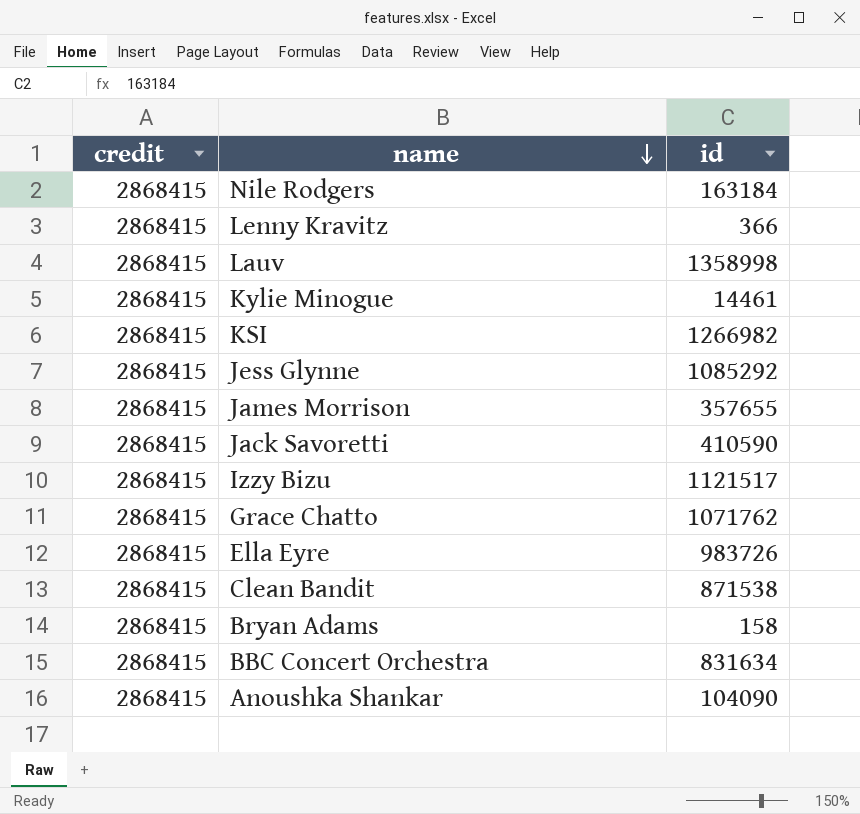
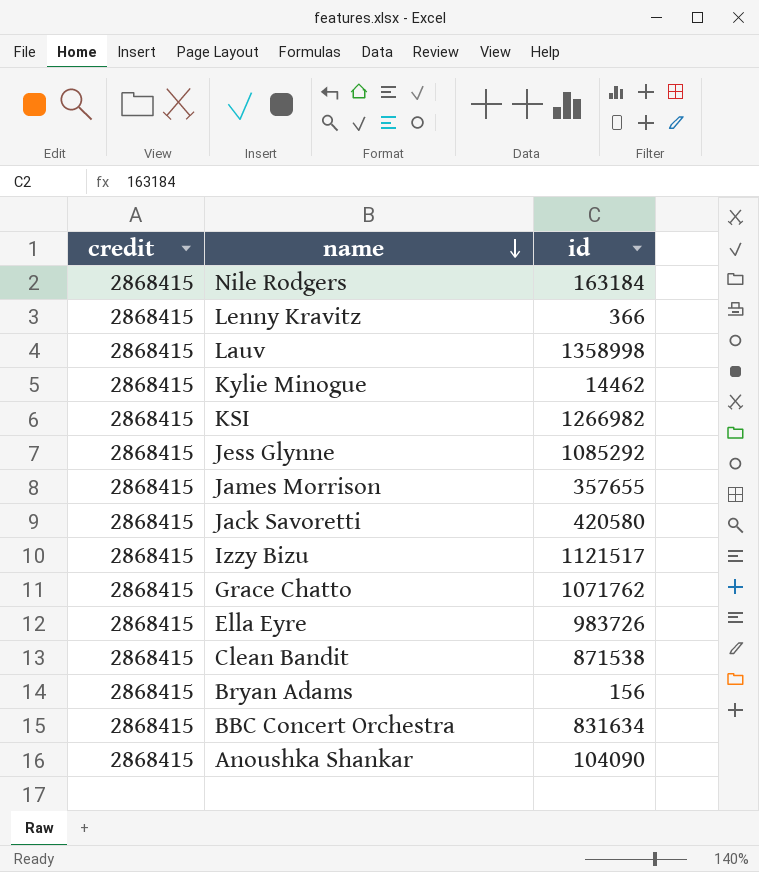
Kylie Minogue | id: 14461 -> 14462
Jack Savoretti | id: 410590 -> 420580
Bryan Adams | id: 158 -> 156

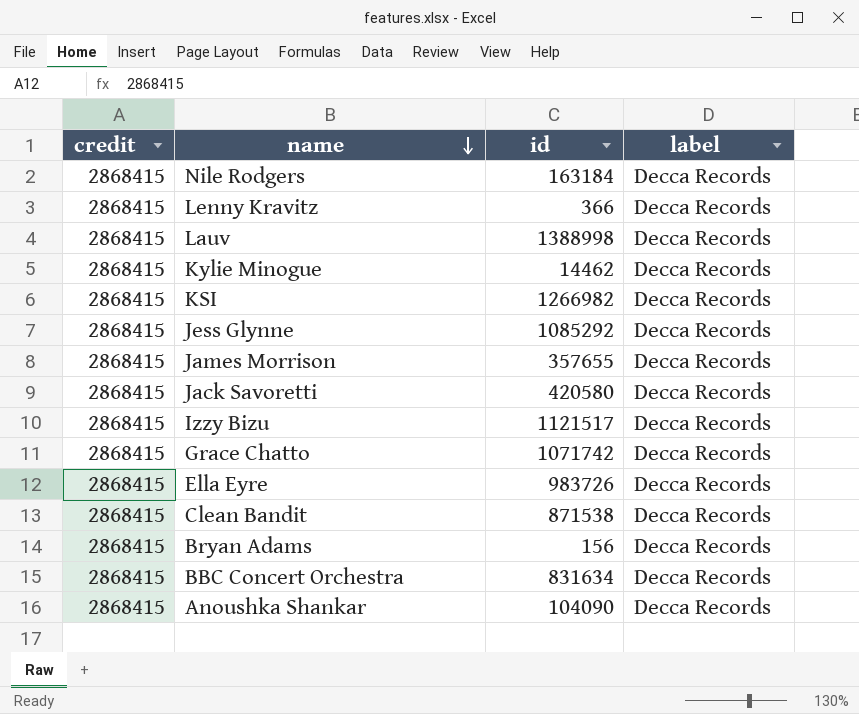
column label | position: none -> 4
Lauv | id: 1358998 -> 1388998
Grace Chatto | id: 1071762 -> 1071742

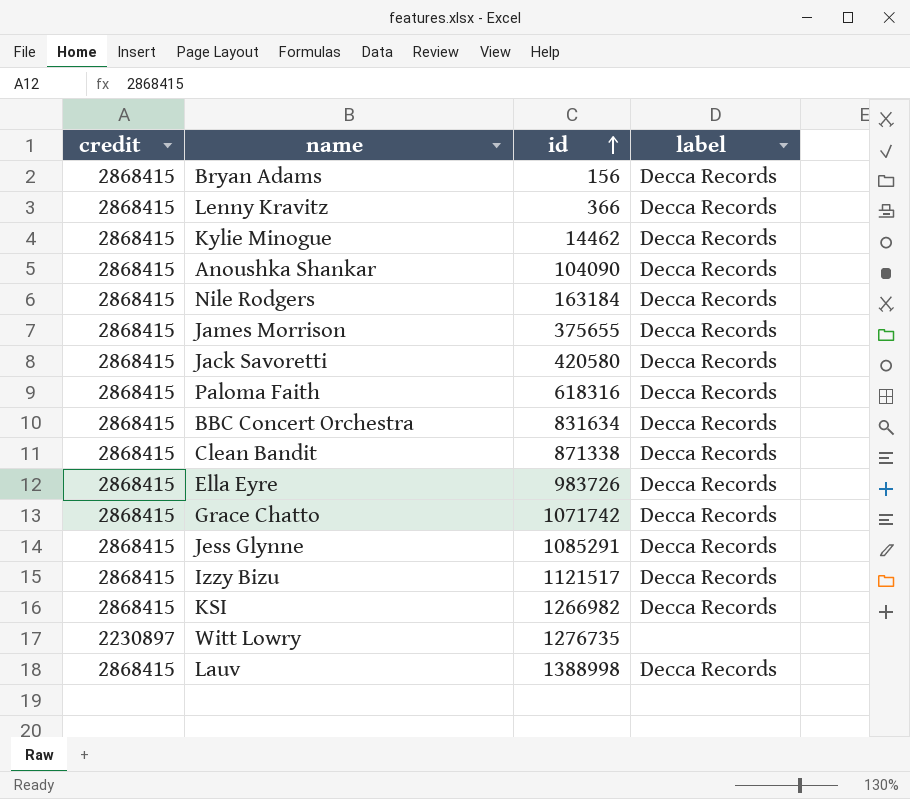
row order: name descending -> id ascending
James Morrison | id: 357655 -> 375655
row Paloma Faith: none -> 2868415 | 618316 | Decca Records
Clean Bandit | id: 871538 -> 871338
Jess Glynne | id: 1085292 -> 1085291
row Witt Lowry: none -> 2230897 | 1276735 | none

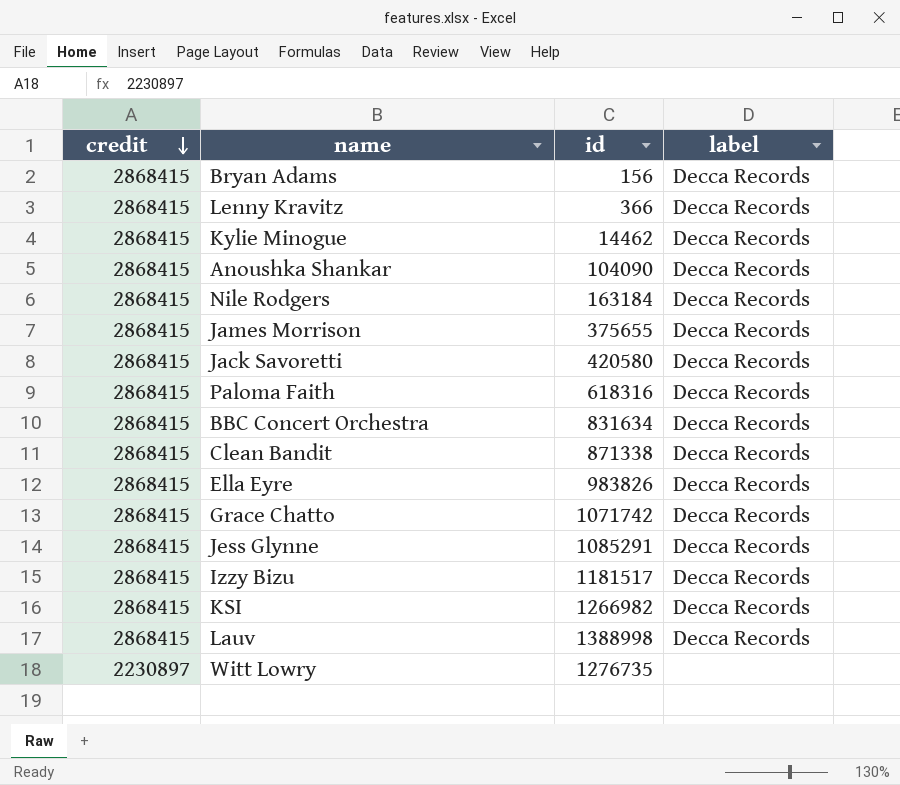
row order: id ascending -> credit descending
Ella Eyre | id: 983726 -> 983826
Izzy Bizu | id: 1121517 -> 1181517

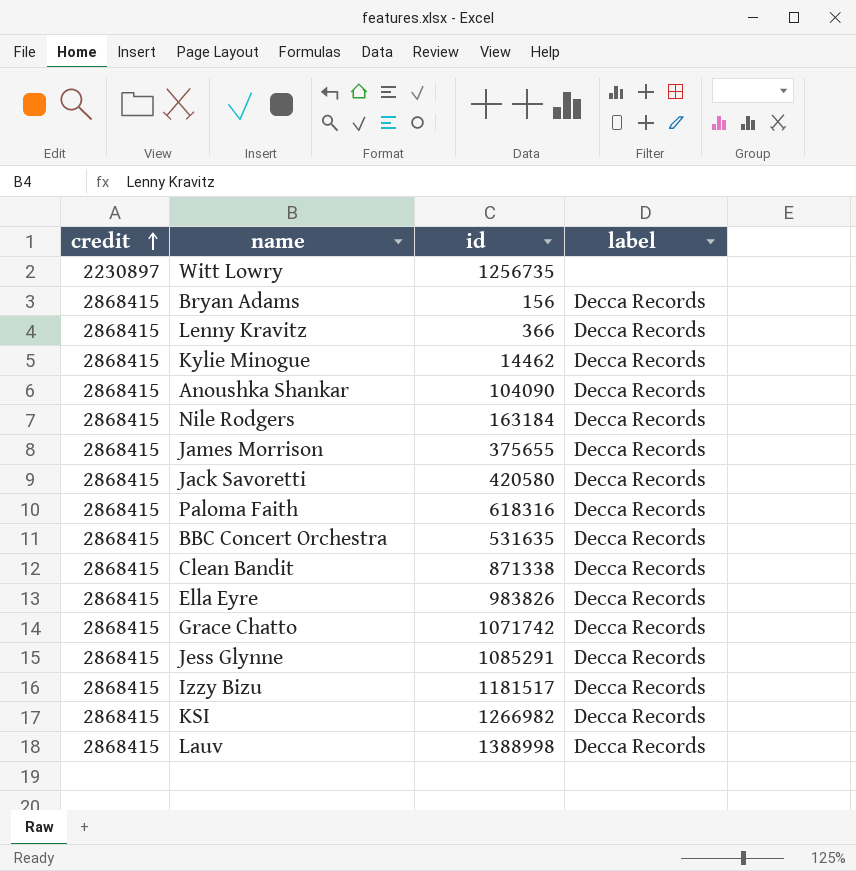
row order: credit descending -> credit ascending
Witt Lowry | id: 1276735 -> 1256735
BBC Concert Orchestra | id: 831634 -> 531635

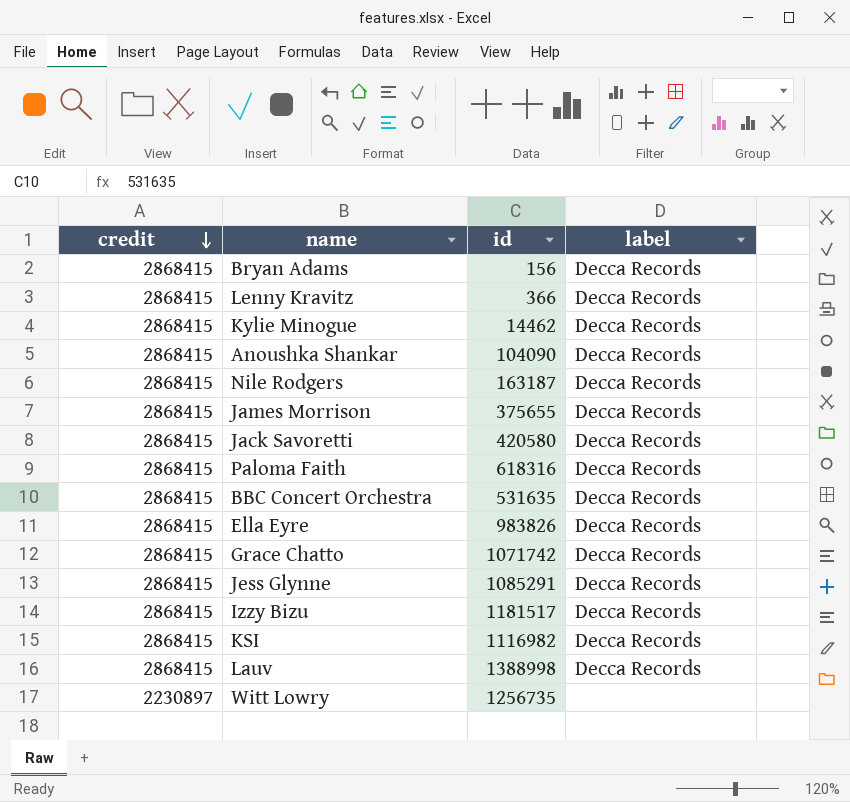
row order: credit ascending -> credit descending
row Clean Bandit: 2868415 | 871338 | Decca Records -> none
Nile Rodgers | id: 163184 -> 163187
KSI | id: 1266982 -> 1116982

